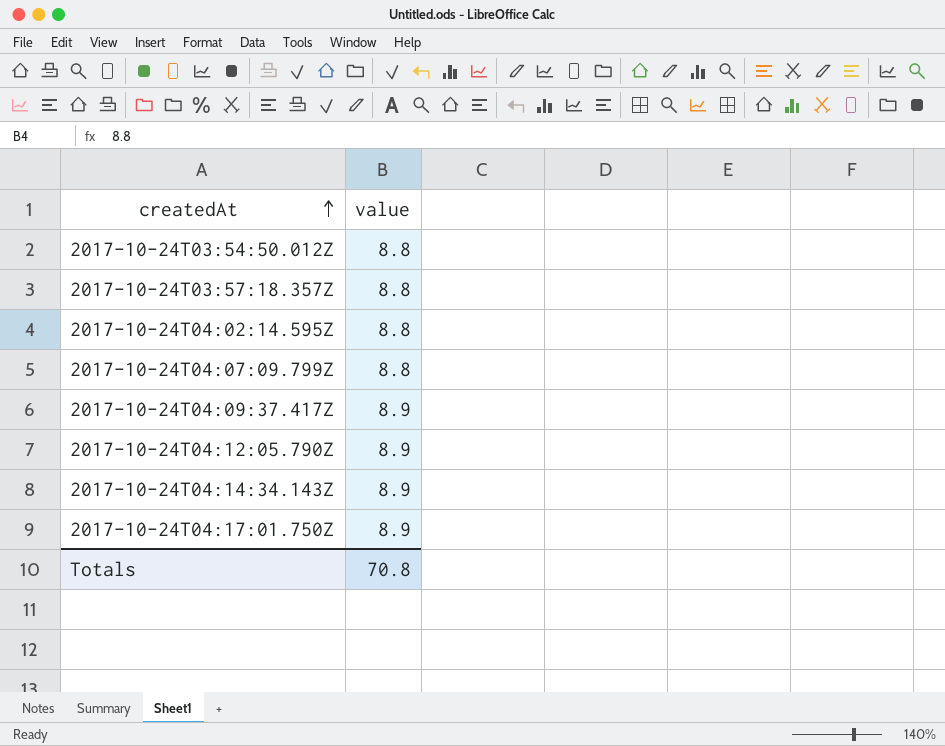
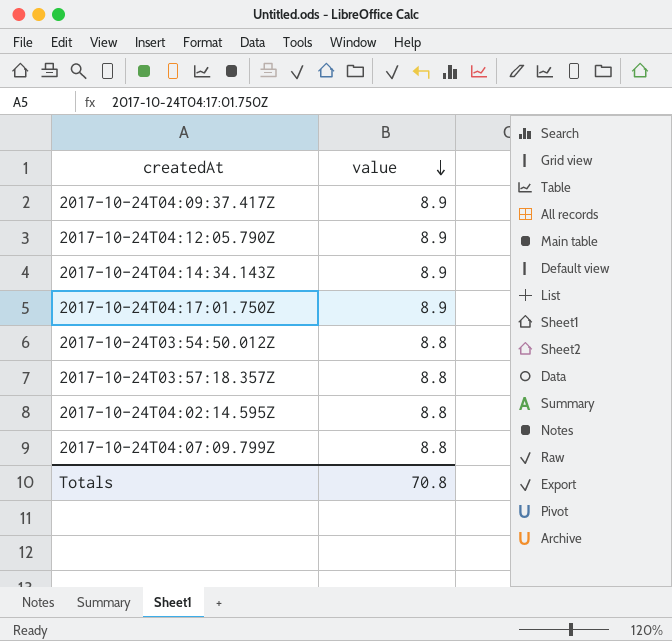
row order: createdAt ascending -> value descending

